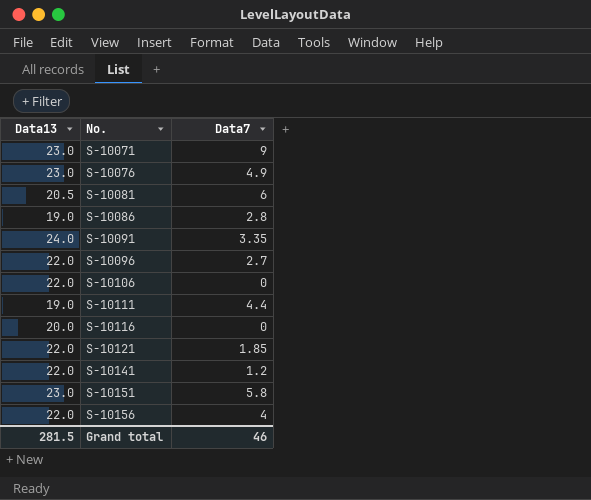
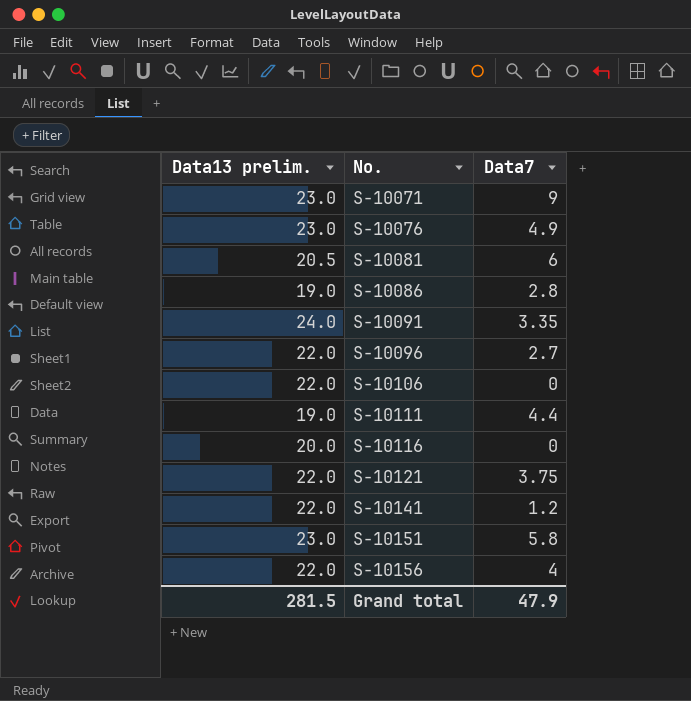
column name: Data13 -> Data13 prelim.
S-10121 | Data7: 1.85 -> 3.75
Grand total | Data7: 46 -> 47.9

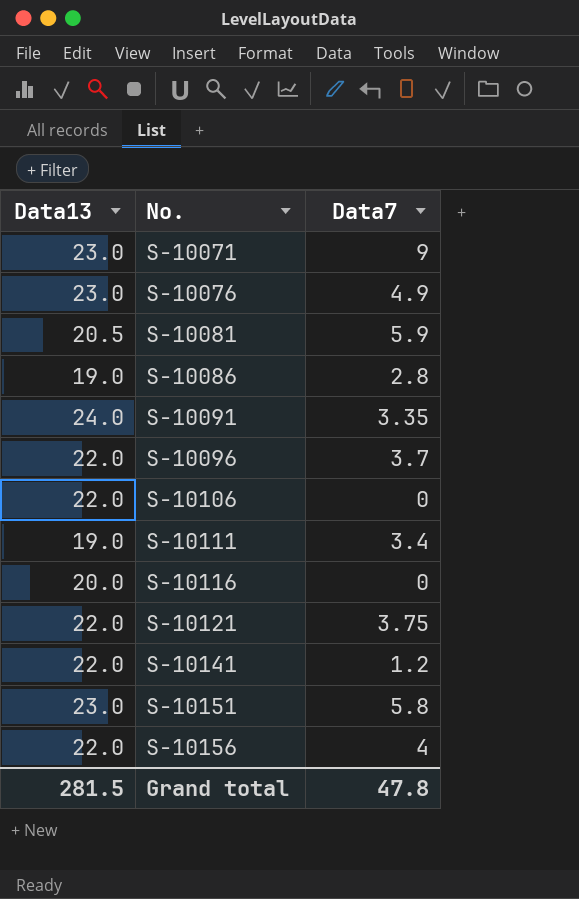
column name: Data13 prelim. -> Data13
S-10081 | Data7: 6 -> 5.9
S-10096 | Data7: 2.7 -> 3.7
S-10111 | Data7: 4.4 -> 3.4
Grand total | Data7: 47.9 -> 47.8

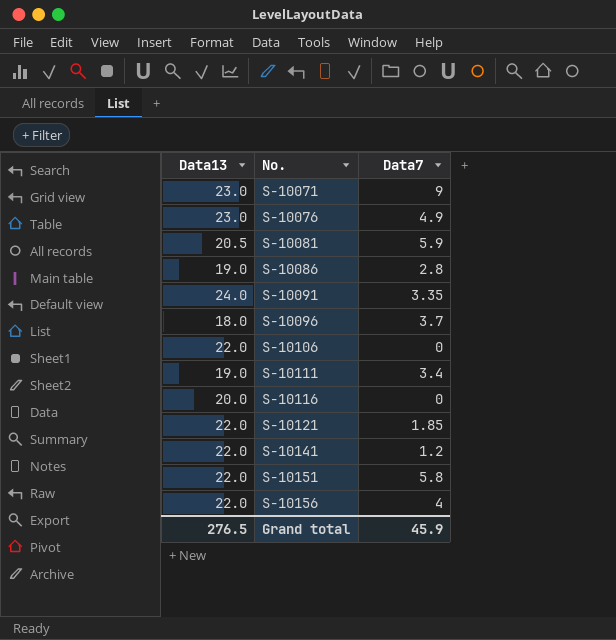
S-10096 | Data13: 22.0 -> 18.0
S-10121 | Data7: 3.75 -> 1.85
S-10151 | Data13: 23.0 -> 22.0
Grand total | Data13: 281.5 -> 276.5
Grand total | Data7: 47.8 -> 45.9

